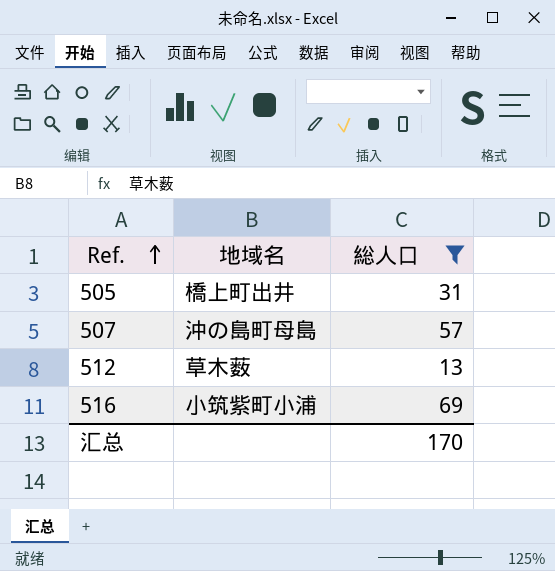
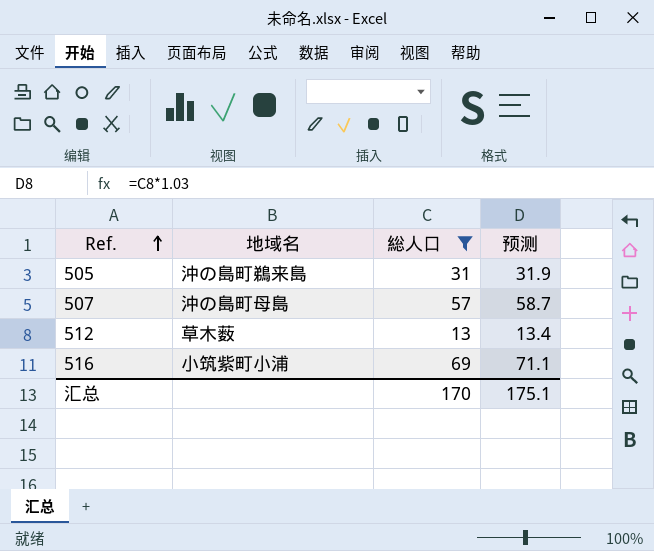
column 预测 | formula: none -> [総人口] * 1.03
505 | 地域名: 橋上町出井 -> 沖の島町鵜来島

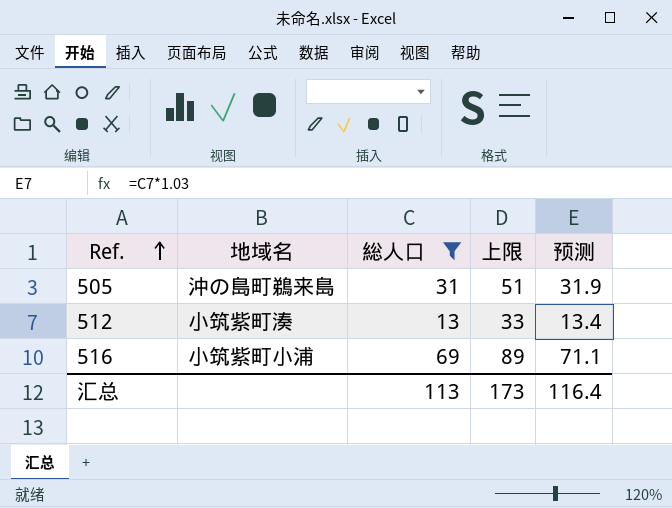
column 上限 | formula: none -> [総人口] + 20
row 507: 沖の島町母島 | 57 | 58.7 -> none
512 | 地域名: 草木薮 -> 小筑紫町湊
汇总 | 総人口: 170 -> 113
汇总 | 预测: 175.1 -> 116.4

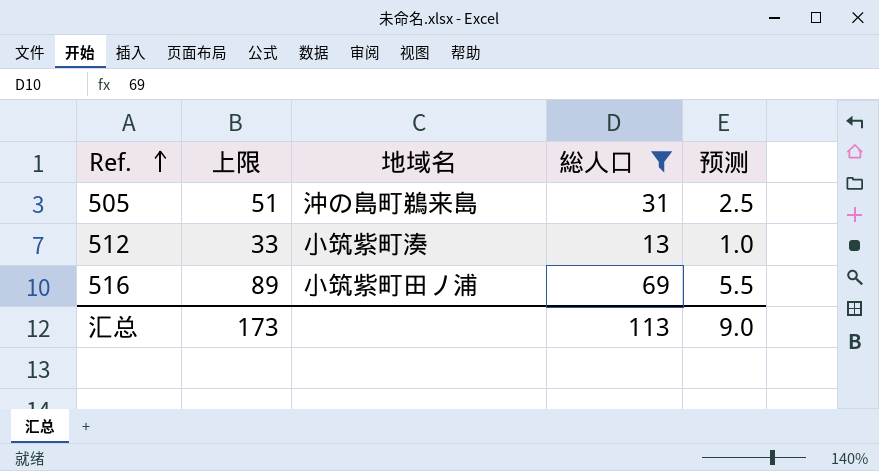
column 上限 | position: 4 -> 2
column 预测 | formula: [総人口] * 1.03 -> [総人口] * 0.08
516 | 地域名: 小筑紫町小浦 -> 小筑紫町田ノ浦
汇总 | 预测: 116.4 -> 9.0

